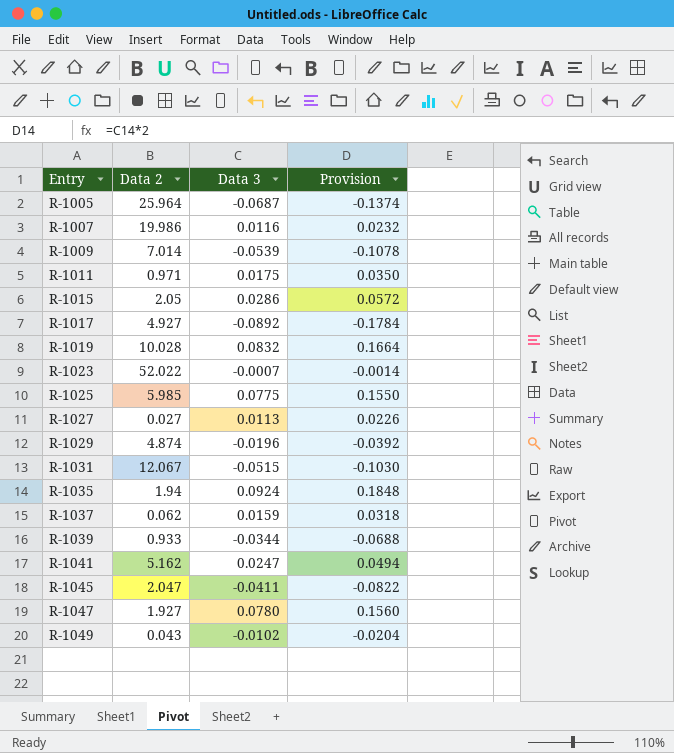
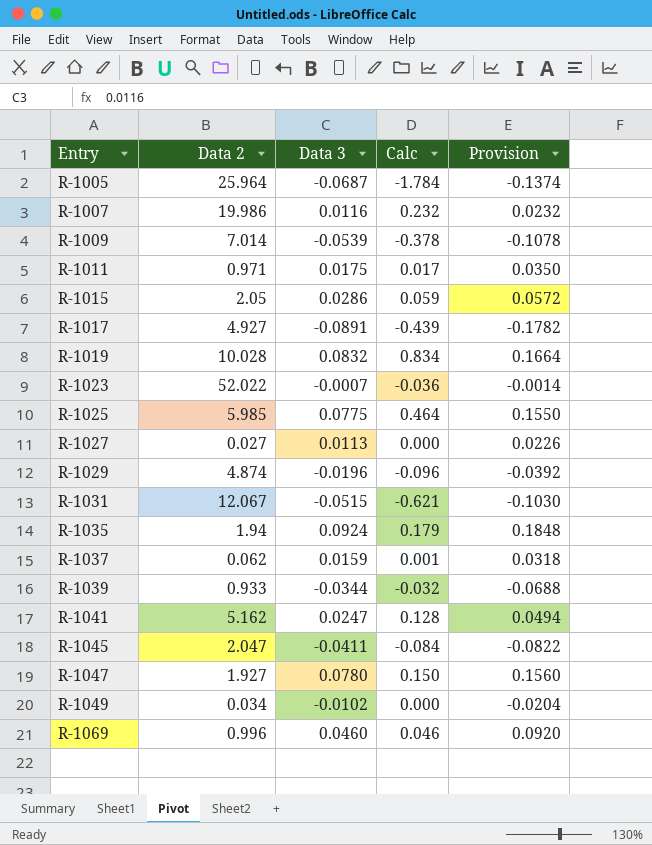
column Calc | formula: none -> [Data 2] * [Data 3]
R-1017 | Data 3: -0.0892 -> -0.0891
R-1017 | Provision: -0.1784 -> -0.1782
R-1049 | Data 2: 0.043 -> 0.034
row R-1069: none -> 0.996 | 0.0460 | 0.046 | 0.0920

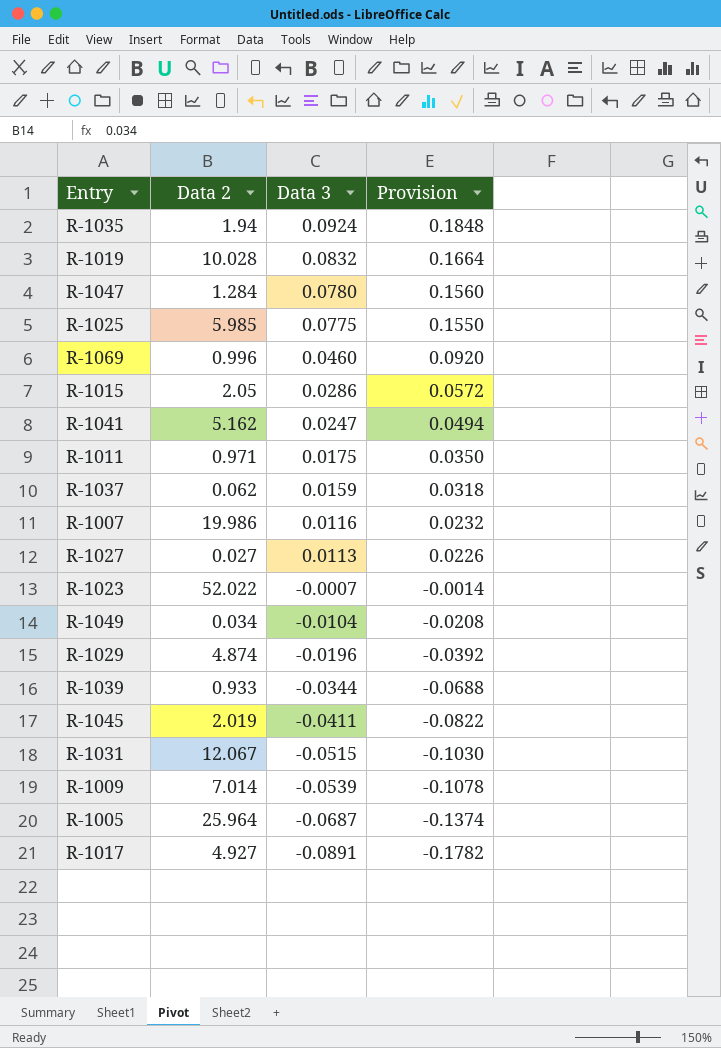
row order: Entry ascending -> Data 3 descending
column Calc | formula: [Data 2] * [Data 3] -> none
R-1047 | Data 2: 1.927 -> 1.284
R-1049 | Data 3: -0.0102 -> -0.0104
R-1049 | Provision: -0.0204 -> -0.0208
R-1045 | Data 2: 2.047 -> 2.019

